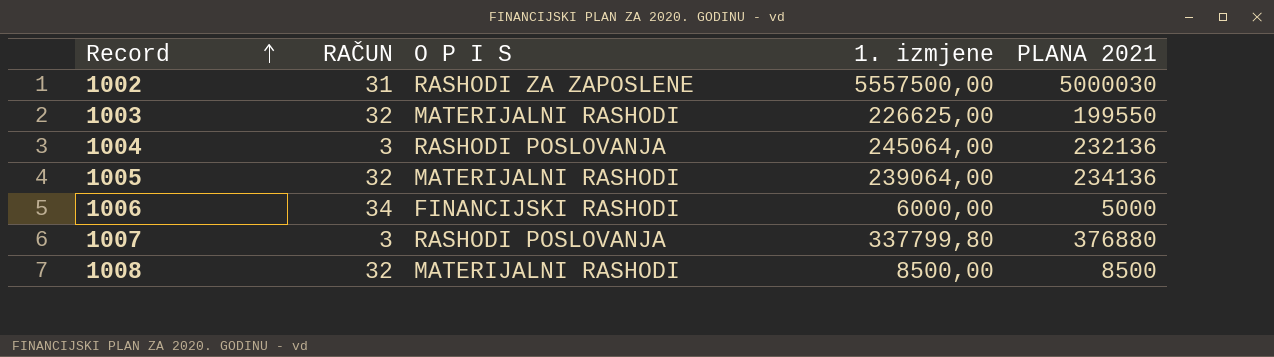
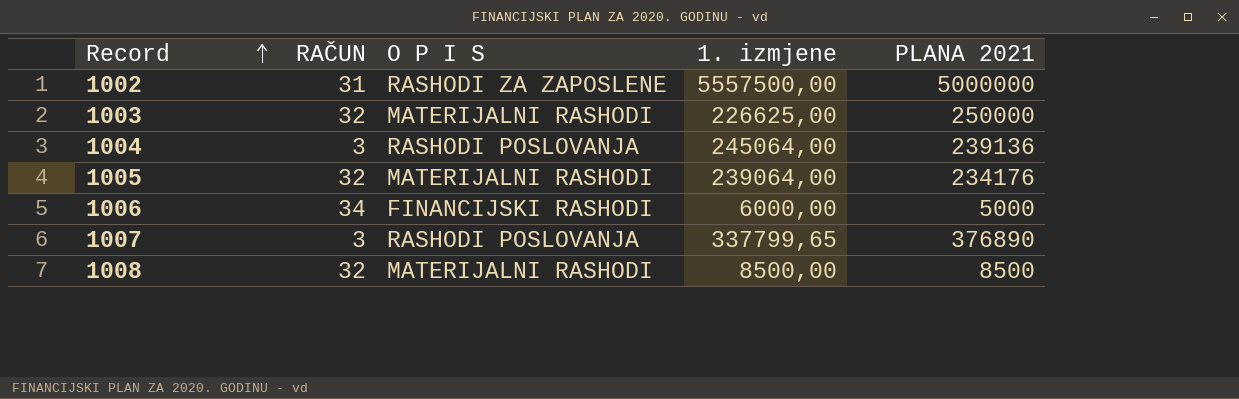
1002 | PLANA 2021: 5000030 -> 5000000
1003 | PLANA 2021: 199550 -> 250000
1004 | PLANA 2021: 232136 -> 239136
1005 | PLANA 2021: 234136 -> 234176
1007 | 1. izmjene: 337799,80 -> 337799,65
1007 | PLANA 2021: 376880 -> 376890

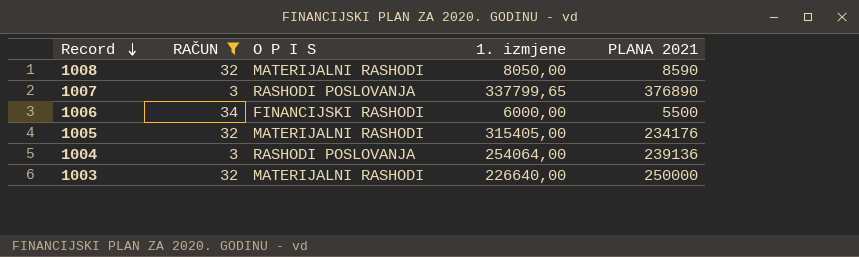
filter: none -> RAČUN != 31
row order: Record ascending -> Record descending
1008 | 1. izmjene: 8500,00 -> 8050,00
1008 | PLANA 2021: 8500 -> 8590
1006 | PLANA 2021: 5000 -> 5500
1005 | 1. izmjene: 239064,00 -> 315405,00
1004 | 1. izmjene: 245064,00 -> 254064,00
1003 | 1. izmjene: 226625,00 -> 226640,00

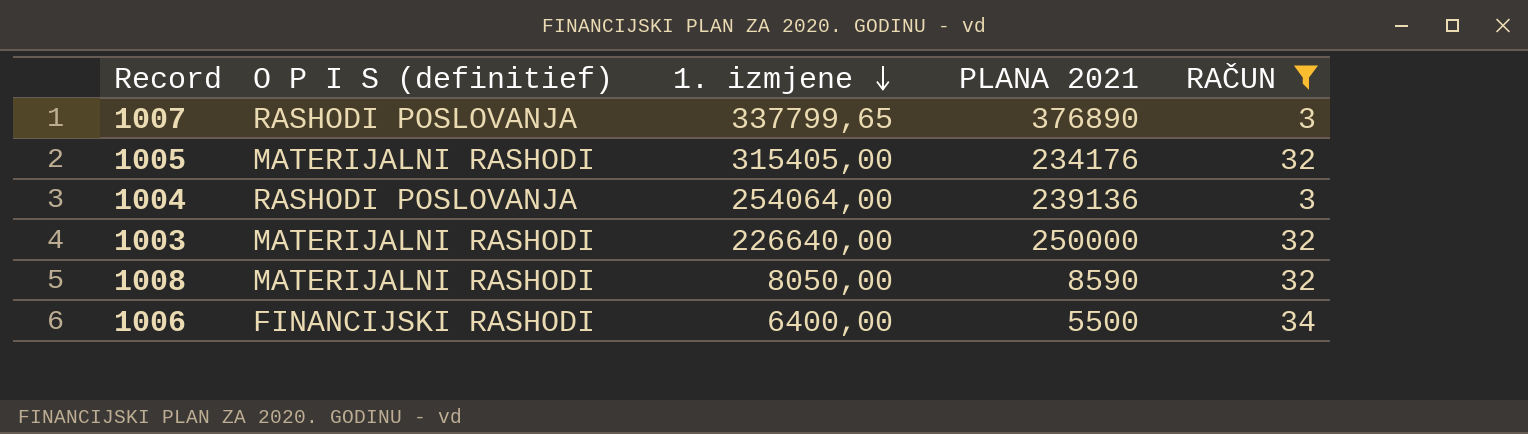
row order: Record descending -> 1. izmjene descending
column name: O P I S -> O P I S (definitief)
column RAČUN | position: 2 -> 5
1006 | 1. izmjene: 6000,00 -> 6400,00

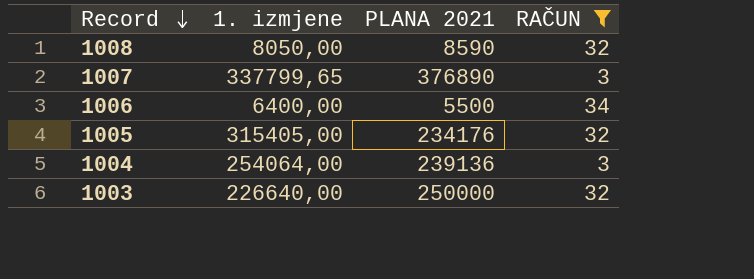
row order: 1. izmjene descending -> Record descending
column O P I S (definitief) | position: 2 -> none

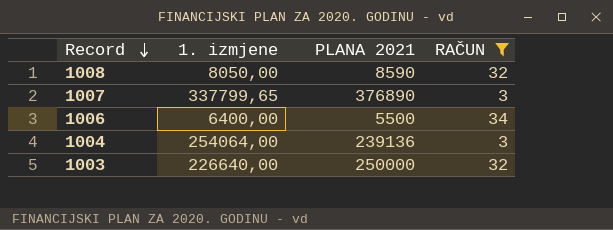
row 1005: 315405,00 | 234176 | 32 -> none

